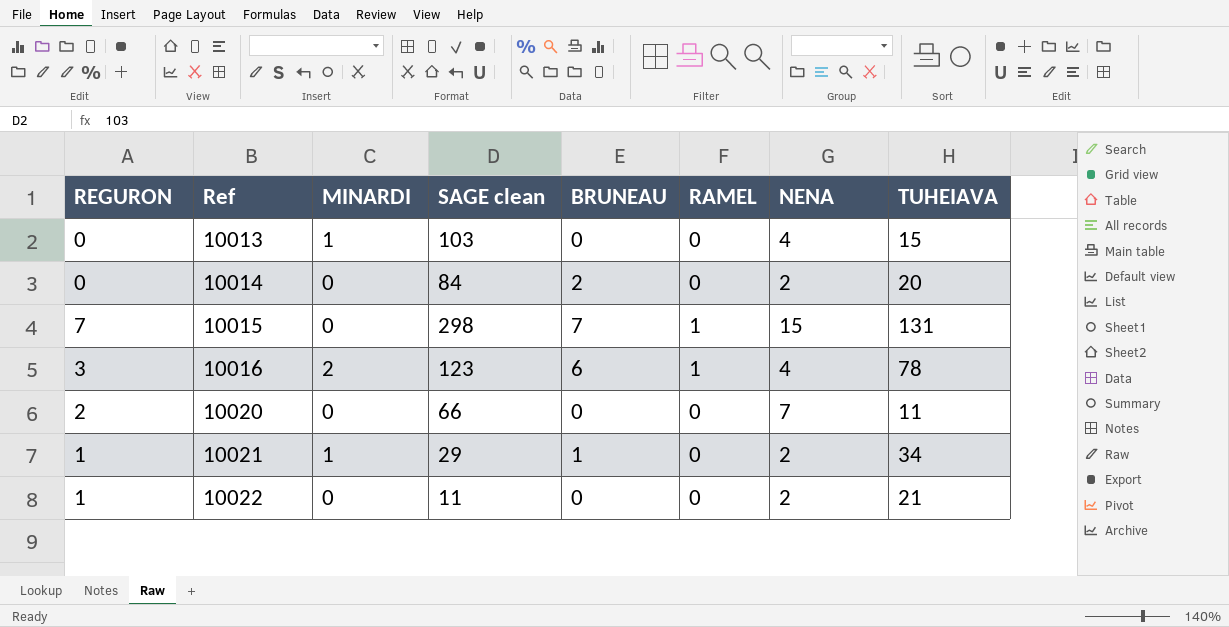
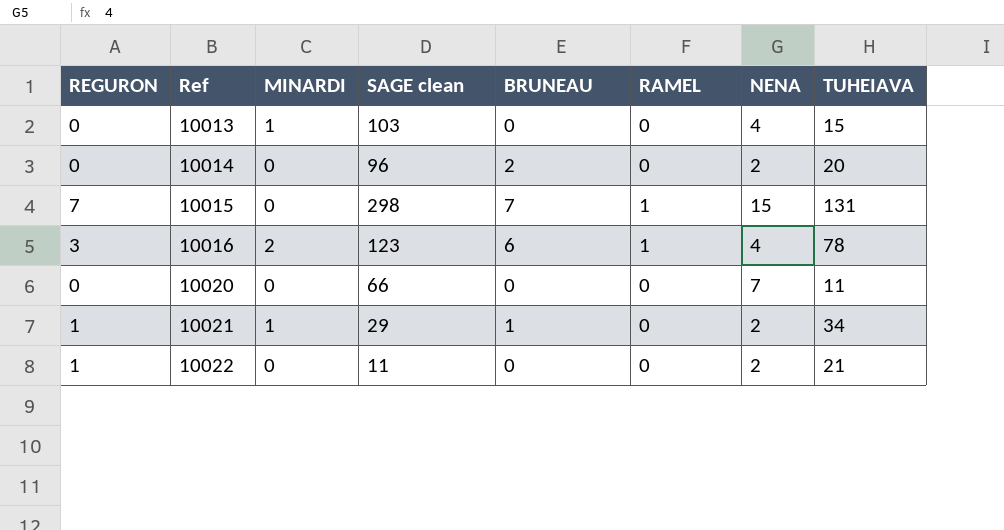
10014 | SAGE clean: 84 -> 96
10020 | REGURON: 2 -> 0

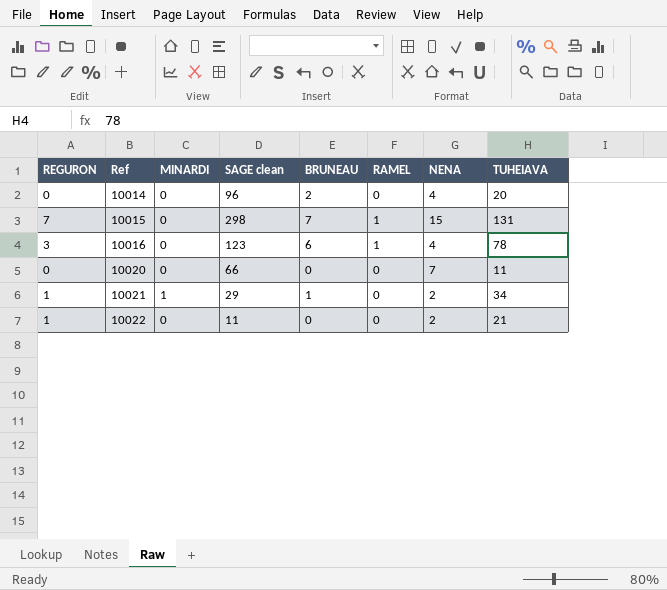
row 10013: 0 | 1 | 103 | 0 | 0 | 4 | 15 -> none
10014 | NENA: 2 -> 4
10016 | MINARDI: 2 -> 0

